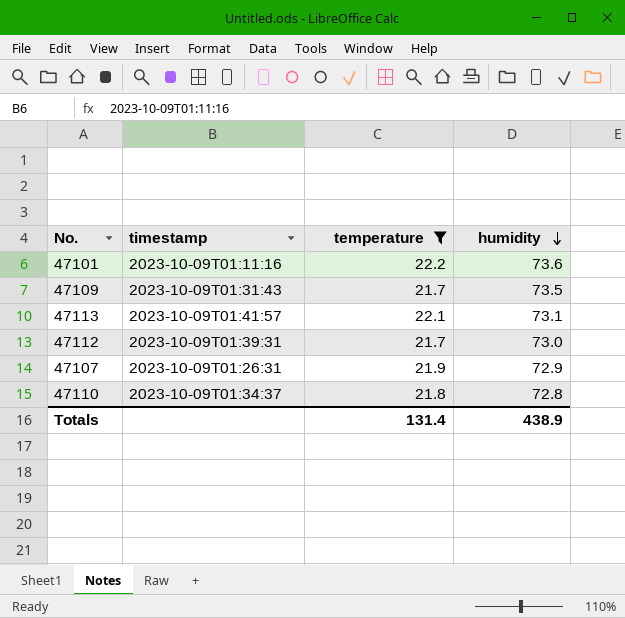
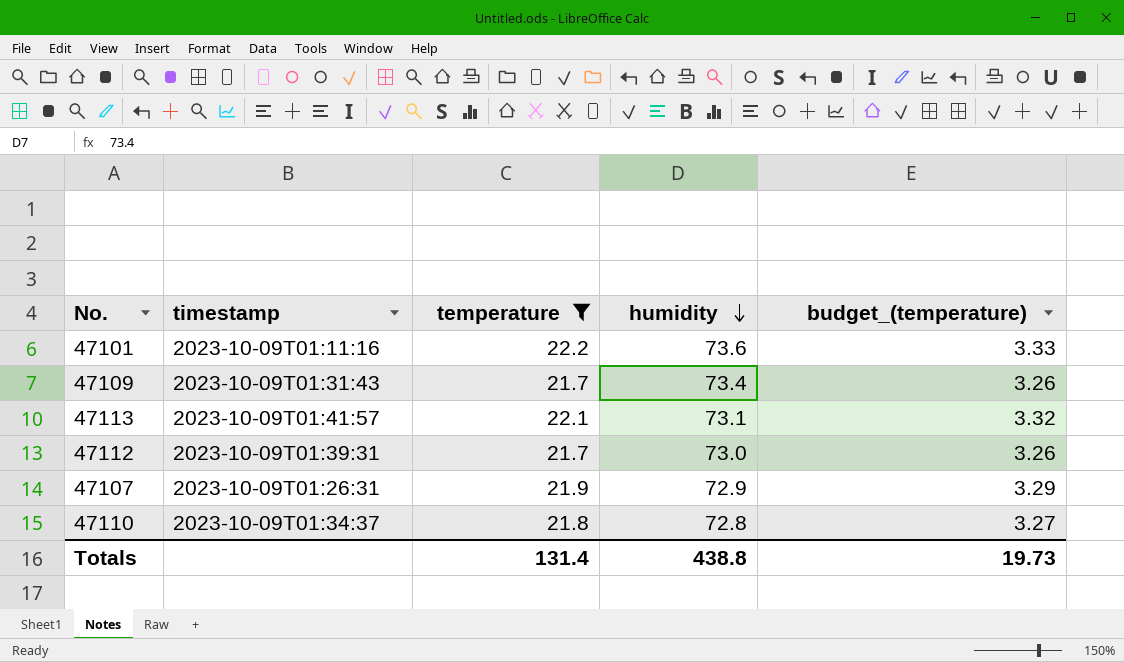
column budget_(temperature) | formula: none -> [temperature] * 0.15
47109 | humidity: 73.5 -> 73.4
Totals | humidity: 438.9 -> 438.8

